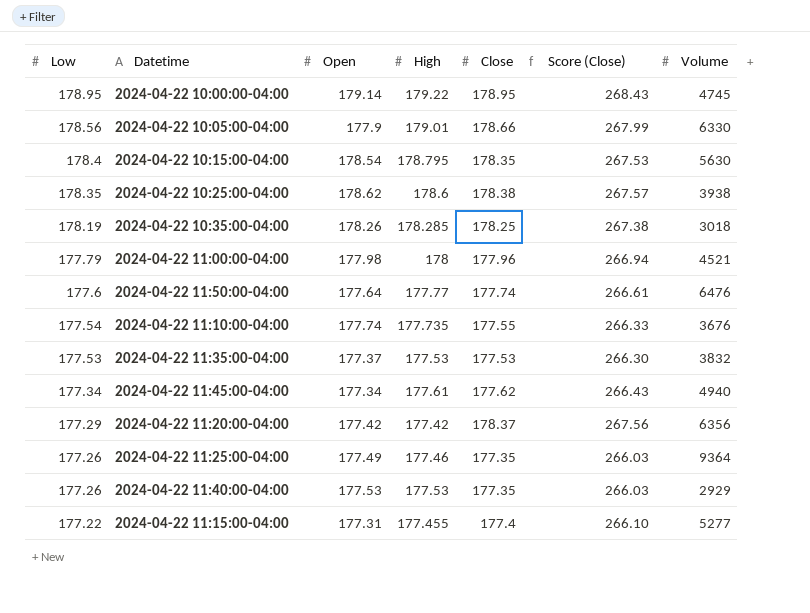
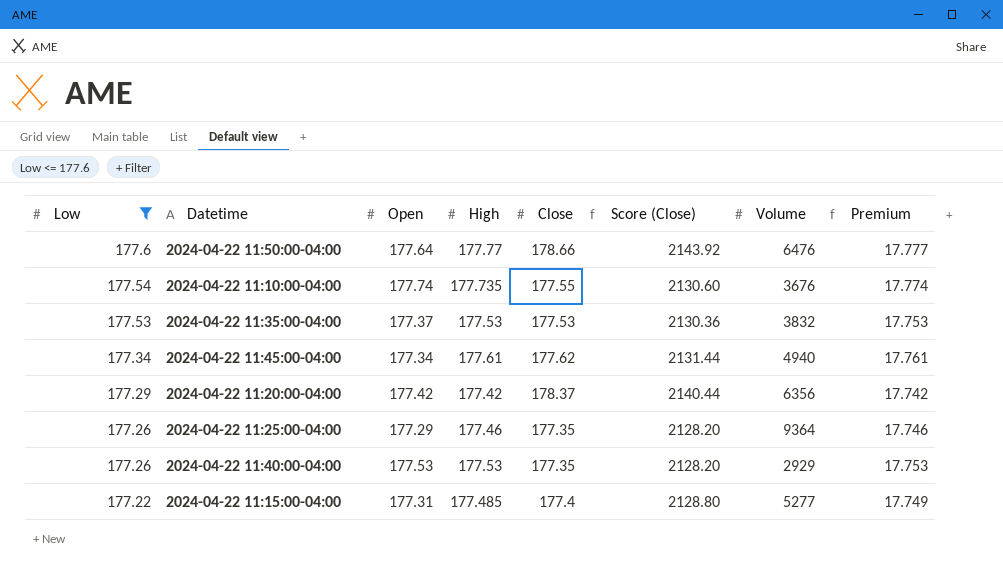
filter: none -> Low <= 177.6
column Score (Close) | formula: [Close] * 1.5 -> [Close] * 12
column Premium | formula: none -> [High] * 0.1
2024-04-22 11:50:00-04:00 | Close: 177.74 -> 178.66
2024-04-22 11:25:00-04:00 | Open: 177.49 -> 177.29
2024-04-22 11:15:00-04:00 | High: 177.455 -> 177.485

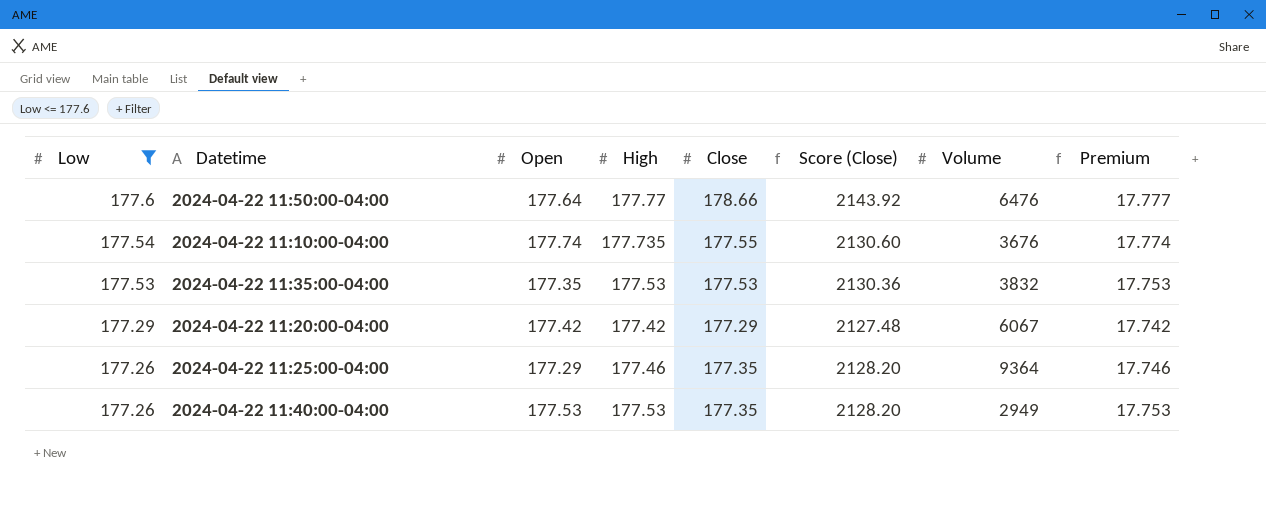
row 2024-04-22 11:45:00-04:00: 177.34 | 177.34 | 177.61 | 177.62 | 2131.44 | 4940 | 17.761 -> none
row 2024-04-22 11:15:00-04:00: 177.22 | 177.31 | 177.485 | 177.4 | 2128.80 | 5277 | 17.749 -> none
2024-04-22 11:35:00-04:00 | Open: 177.37 -> 177.35
2024-04-22 11:20:00-04:00 | Close: 178.37 -> 177.29
2024-04-22 11:20:00-04:00 | Score (Close): 2140.44 -> 2127.48
2024-04-22 11:20:00-04:00 | Volume: 6356 -> 6067
2024-04-22 11:40:00-04:00 | Volume: 2929 -> 2949

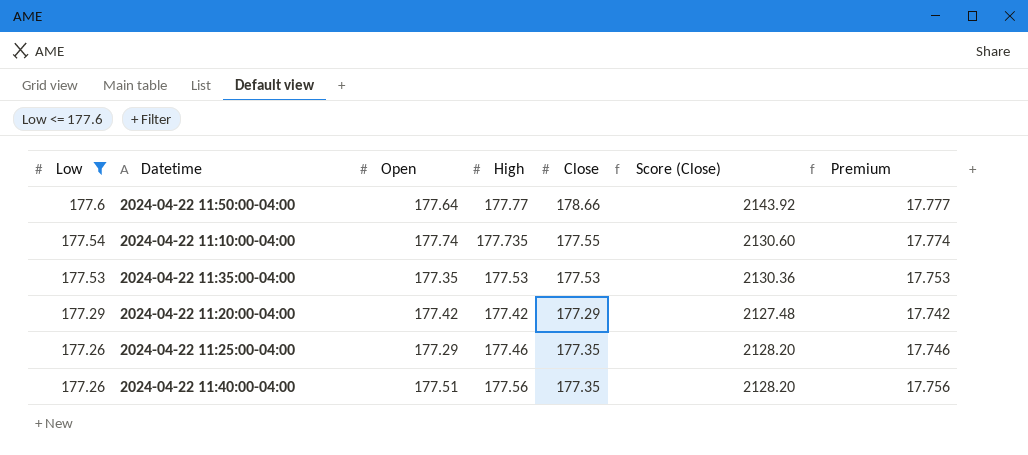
column Volume | position: 7 -> none
2024-04-22 11:40:00-04:00 | Open: 177.53 -> 177.51
2024-04-22 11:40:00-04:00 | High: 177.53 -> 177.56
2024-04-22 11:40:00-04:00 | Premium: 17.753 -> 17.756

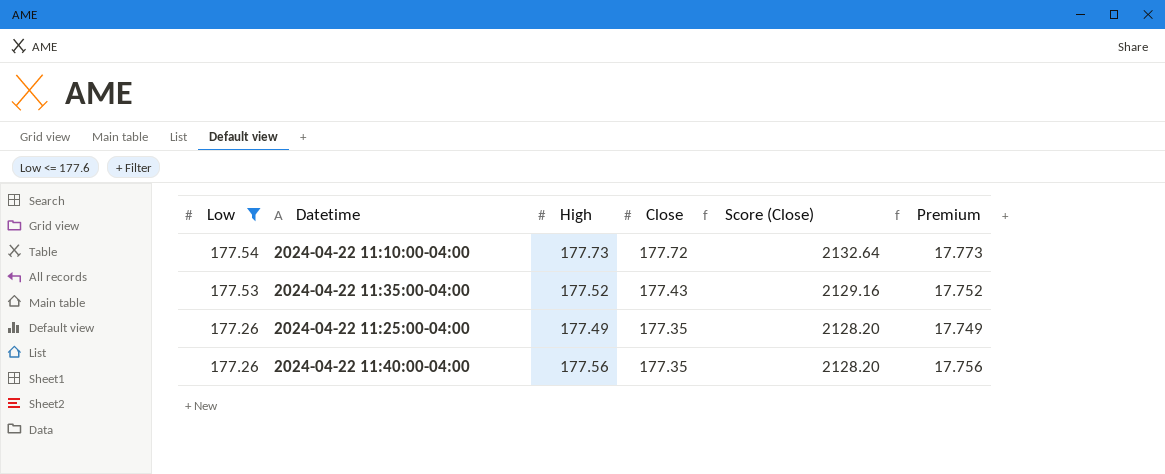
column Open | position: 3 -> none
row 2024-04-22 11:50:00-04:00: 177.6 | 177.64 | 177.77 | 178.66 | 2143.92 | 17.777 -> none
row 2024-04-22 11:20:00-04:00: 177.29 | 177.42 | 177.42 | 177.29 | 2127.48 | 17.742 -> none
2024-04-22 11:10:00-04:00 | High: 177.735 -> 177.73
2024-04-22 11:10:00-04:00 | Close: 177.55 -> 177.72
2024-04-22 11:10:00-04:00 | Score (Close): 2130.60 -> 2132.64
2024-04-22 11:10:00-04:00 | Premium: 17.774 -> 17.773
2024-04-22 11:35:00-04:00 | High: 177.53 -> 177.52
2024-04-22 11:35:00-04:00 | Close: 177.53 -> 177.43
2024-04-22 11:35:00-04:00 | Score (Close): 2130.36 -> 2129.16
2024-04-22 11:35:00-04:00 | Premium: 17.753 -> 17.752
2024-04-22 11:25:00-04:00 | High: 177.46 -> 177.49
2024-04-22 11:25:00-04:00 | Premium: 17.746 -> 17.749

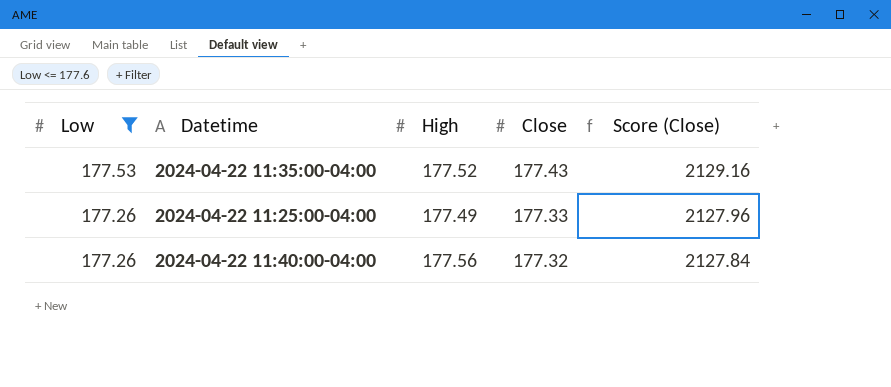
column Premium | formula: [High] * 0.1 -> none
row 2024-04-22 11:10:00-04:00: 177.54 | 177.73 | 177.72 | 2132.64 | 17.773 -> none
2024-04-22 11:25:00-04:00 | Close: 177.35 -> 177.33
2024-04-22 11:25:00-04:00 | Score (Close): 2128.20 -> 2127.96
2024-04-22 11:40:00-04:00 | Close: 177.35 -> 177.32
2024-04-22 11:40:00-04:00 | Score (Close): 2128.20 -> 2127.84

